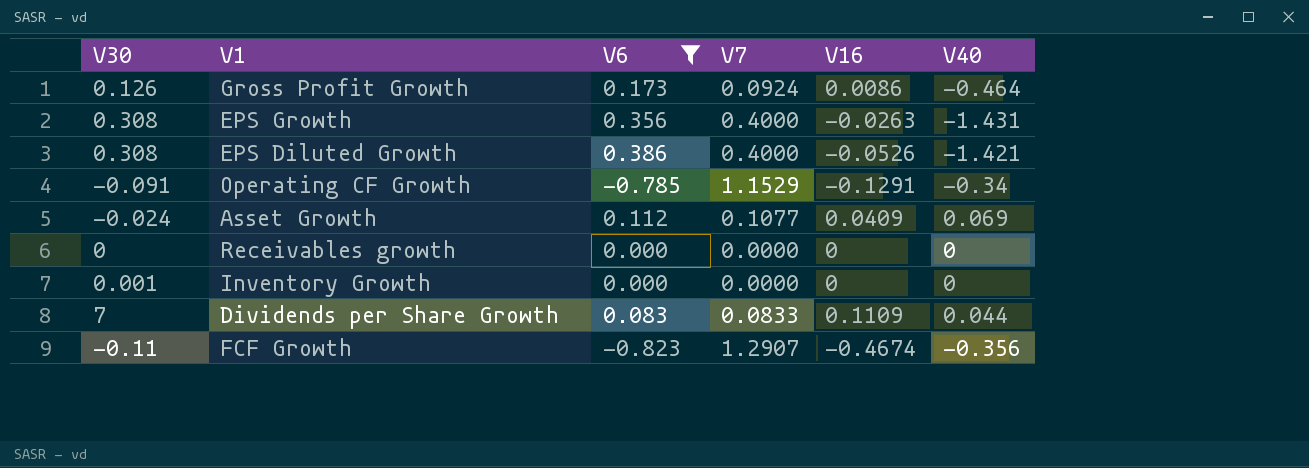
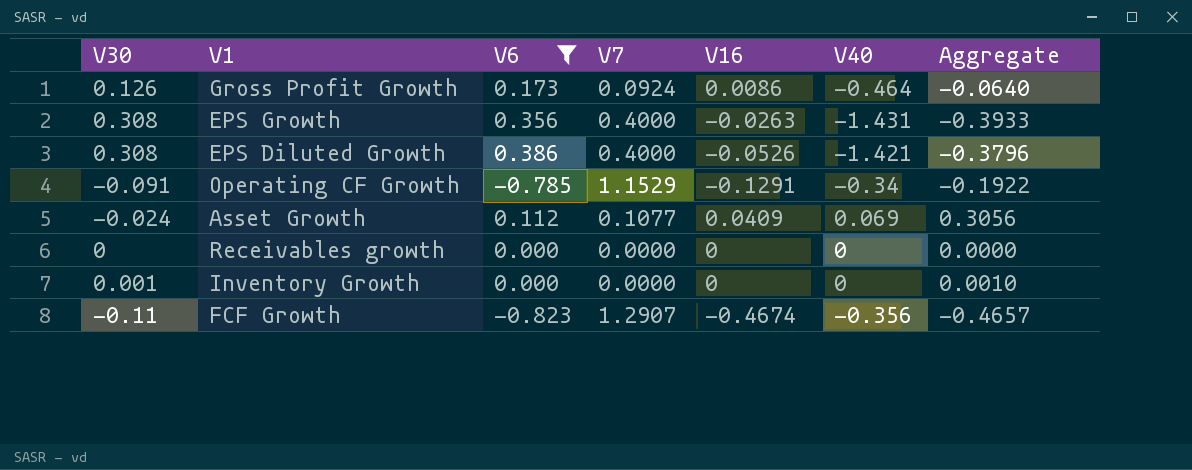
column Aggregate | formula: none -> [V30] + [V6] + [V7] + [V16] + [V40]
row Dividends per Share Growth: 7 | 0.083 | 0.0833 | 0.1109 | 0.044 -> none

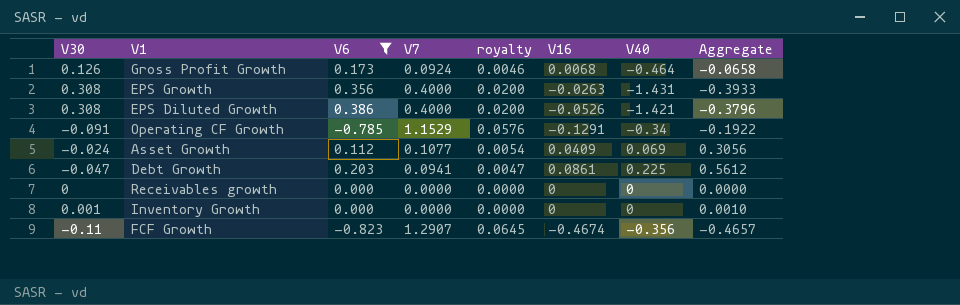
column royalty | formula: none -> [V7] * 0.05
Gross Profit Growth | V16: 0.0086 -> 0.0068
Gross Profit Growth | Aggregate: -0.0640 -> -0.0658
row Debt Growth: none -> -0.047 | 0.203 | 0.0941 | 0.0047 | 0.0861 | 0.225 | 0.5612

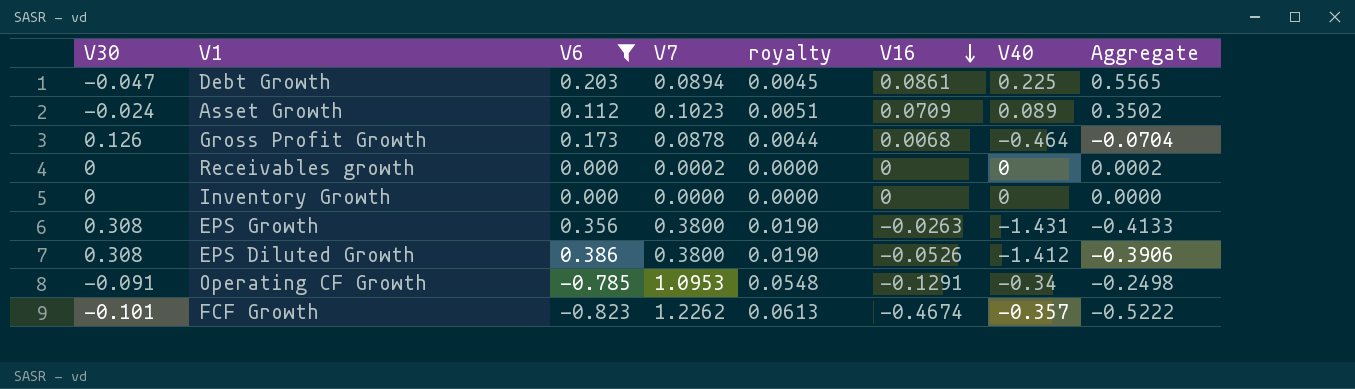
row order: none -> V16 descending
Debt Growth | V7: 0.0941 -> 0.0894
Debt Growth | royalty: 0.0047 -> 0.0045
Debt Growth | Aggregate: 0.5612 -> 0.5565
Asset Growth | V7: 0.1077 -> 0.1023
Asset Growth | royalty: 0.0054 -> 0.0051
Asset Growth | V16: 0.0409 -> 0.0709
Asset Growth | V40: 0.069 -> 0.089
Asset Growth | Aggregate: 0.3056 -> 0.3502
Gross Profit Growth | V7: 0.0924 -> 0.0878
Gross Profit Growth | royalty: 0.0046 -> 0.0044
Gross Profit Growth | Aggregate: -0.0658 -> -0.0704
Receivables growth | V7: 0.0000 -> 0.0002
Receivables growth | Aggregate: 0.0000 -> 0.0002
Inventory Growth | V30: 0.001 -> 0
Inventory Growth | Aggregate: 0.0010 -> 0.0000
EPS Growth | V7: 0.4000 -> 0.3800
EPS Growth | royalty: 0.0200 -> 0.0190
EPS Growth | Aggregate: -0.3933 -> -0.4133
EPS Diluted Growth | V7: 0.4000 -> 0.3800
EPS Diluted Growth | royalty: 0.0200 -> 0.0190
EPS Diluted Growth | V40: -1.421 -> -1.412
EPS Diluted Growth | Aggregate: -0.3796 -> -0.3906
Operating CF Growth | V7: 1.1529 -> 1.0953
Operating CF Growth | royalty: 0.0576 -> 0.0548
Operating CF Growth | Aggregate: -0.1922 -> -0.2498
FCF Growth | V30: -0.11 -> -0.101
FCF Growth | V7: 1.2907 -> 1.2262
FCF Growth | royalty: 0.0645 -> 0.0613
FCF Growth | V40: -0.356 -> -0.357
FCF Growth | Aggregate: -0.4657 -> -0.5222

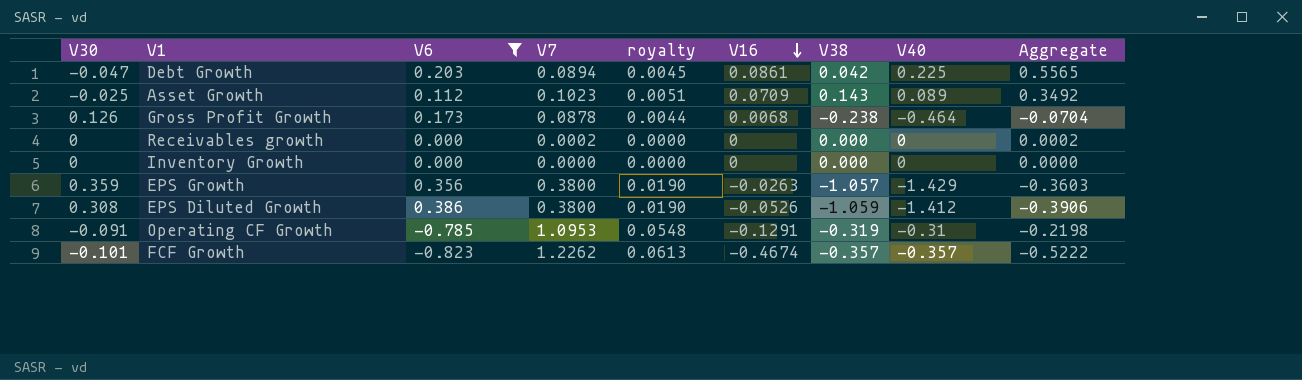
column V38 | position: none -> 7
Asset Growth | V30: -0.024 -> -0.025
Asset Growth | Aggregate: 0.3502 -> 0.3492
EPS Growth | V30: 0.308 -> 0.359
EPS Growth | V40: -1.431 -> -1.429
EPS Growth | Aggregate: -0.4133 -> -0.3603
Operating CF Growth | V40: -0.34 -> -0.31
Operating CF Growth | Aggregate: -0.2498 -> -0.2198

